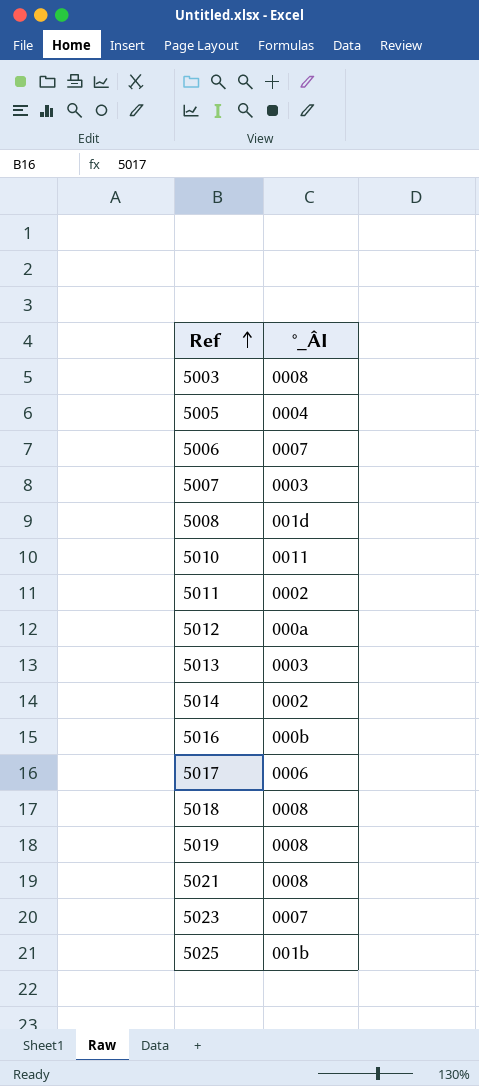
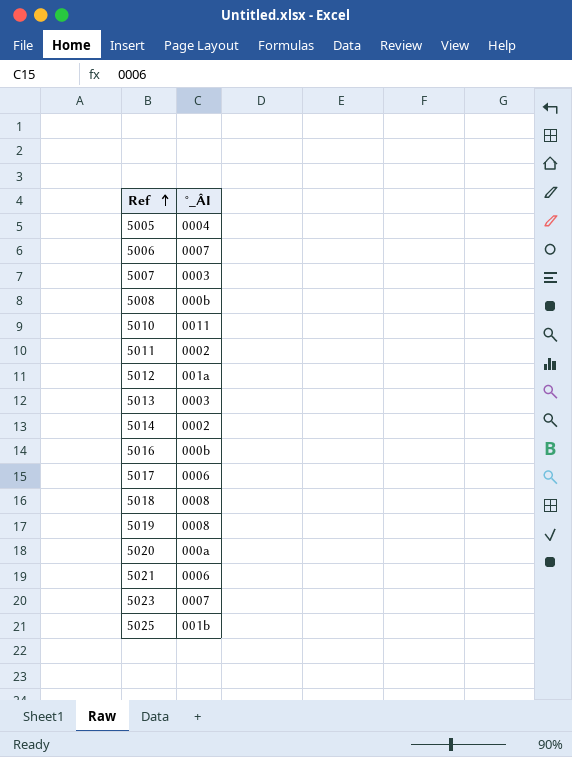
row 5003: 0008 -> none
5008 | °_ÂI: 001d -> 000b
5012 | °_ÂI: 000a -> 001a
row 5020: none -> 000a
5021 | °_ÂI: 0008 -> 0006

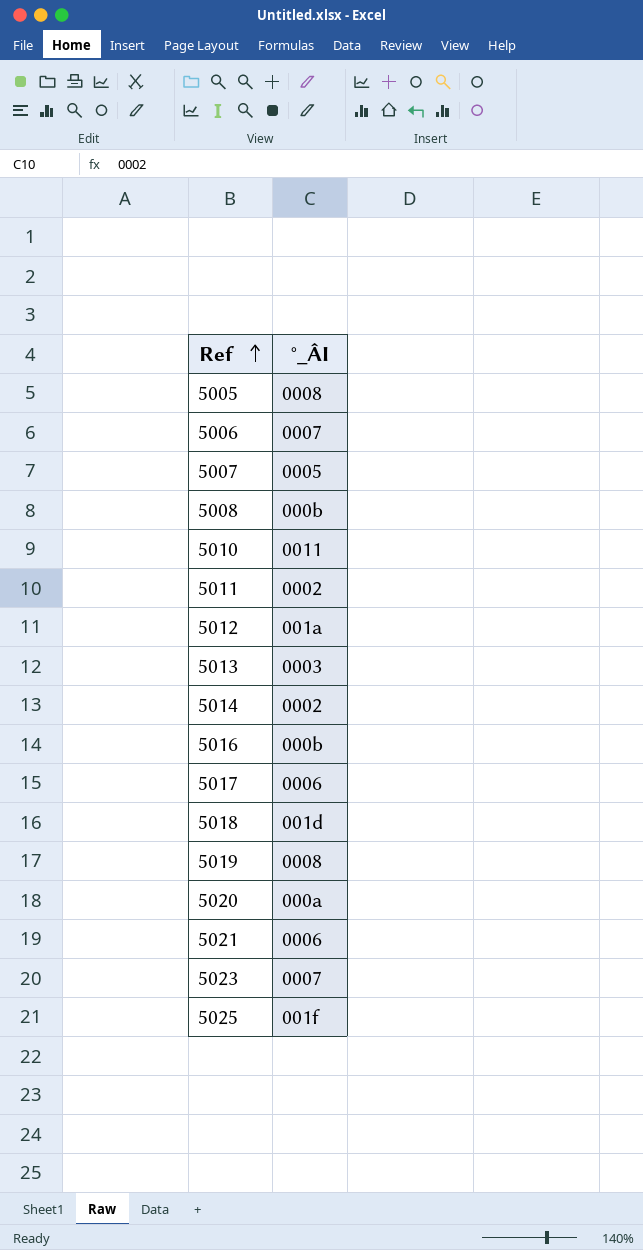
5005 | °_ÂI: 0004 -> 0008
5007 | °_ÂI: 0003 -> 0005
5018 | °_ÂI: 0008 -> 001d
5025 | °_ÂI: 001b -> 001f

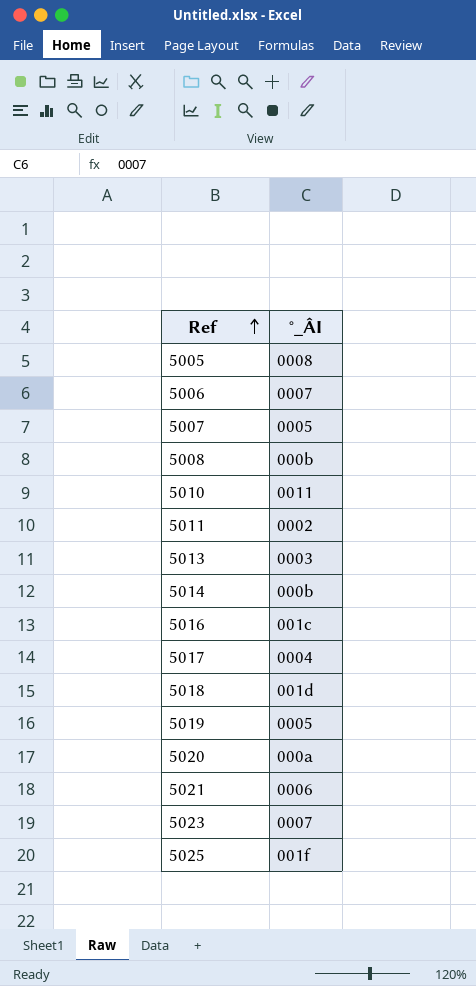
row 5012: 001a -> none
5014 | °_ÂI: 0002 -> 000b
5016 | °_ÂI: 000b -> 001c
5017 | °_ÂI: 0006 -> 0004
5019 | °_ÂI: 0008 -> 0005

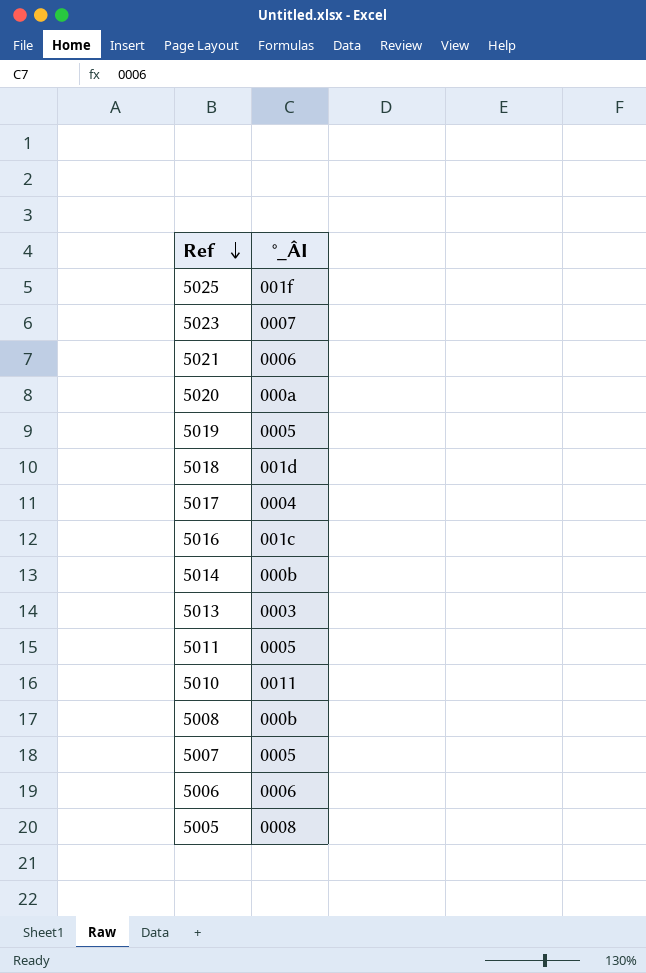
row order: Ref ascending -> Ref descending
5011 | °_ÂI: 0002 -> 0005
5006 | °_ÂI: 0007 -> 0006

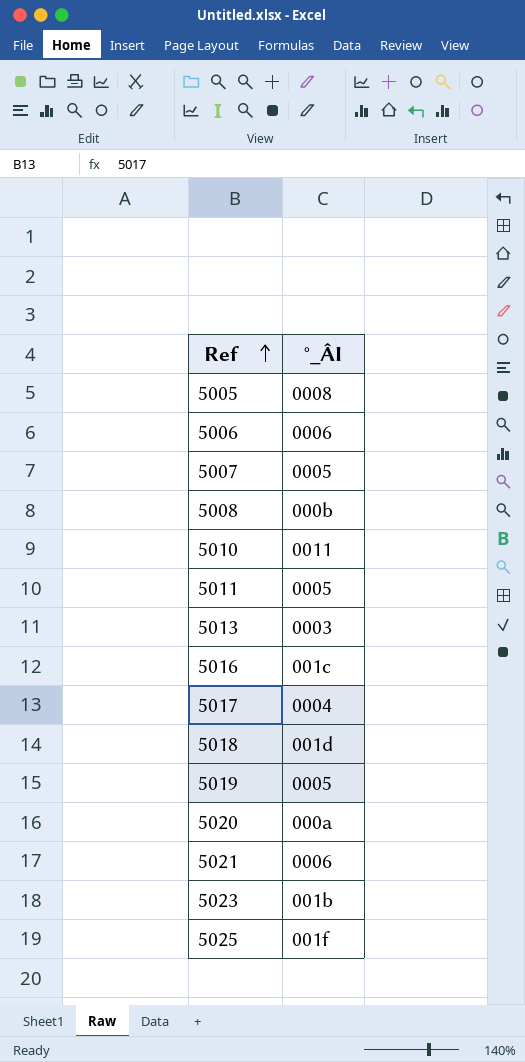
row order: Ref descending -> Ref ascending
row 5014: 000b -> none
5023 | °_ÂI: 0007 -> 001b

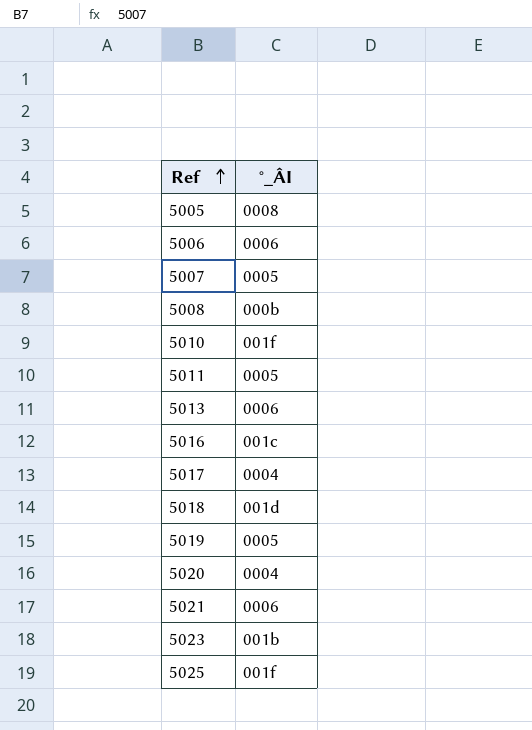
5010 | °_ÂI: 0011 -> 001f
5013 | °_ÂI: 0003 -> 0006
5020 | °_ÂI: 000a -> 0004

